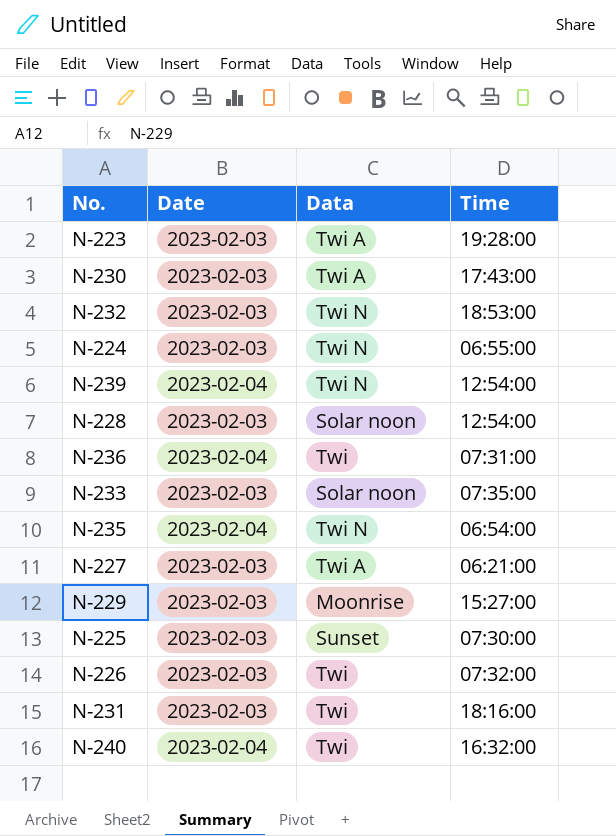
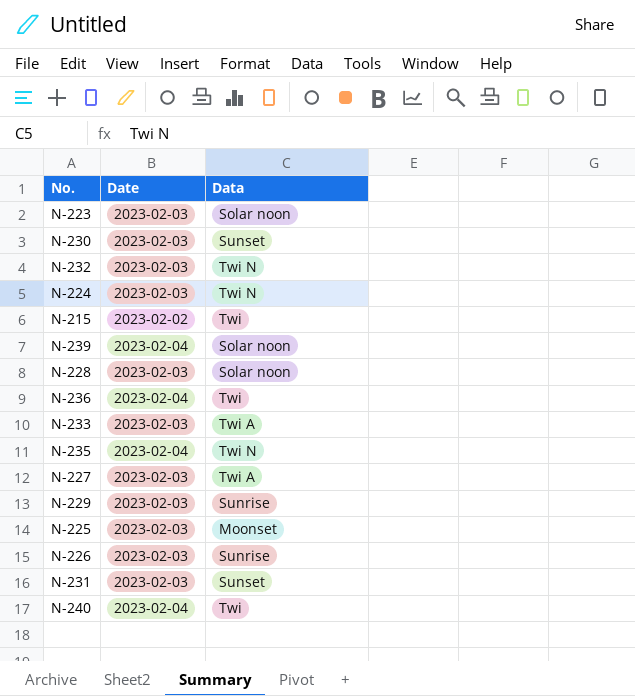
column Time | position: 4 -> none
N-223 | Data: Twi A -> Solar noon
N-230 | Data: Twi A -> Sunset
row N-215: none -> 2023-02-02 | Twi
N-239 | Data: Twi N -> Solar noon
N-233 | Data: Solar noon -> Twi A
N-229 | Data: Moonrise -> Sunrise
N-225 | Data: Sunset -> Moonset
N-226 | Data: Twi -> Sunrise
N-231 | Data: Twi -> Sunset

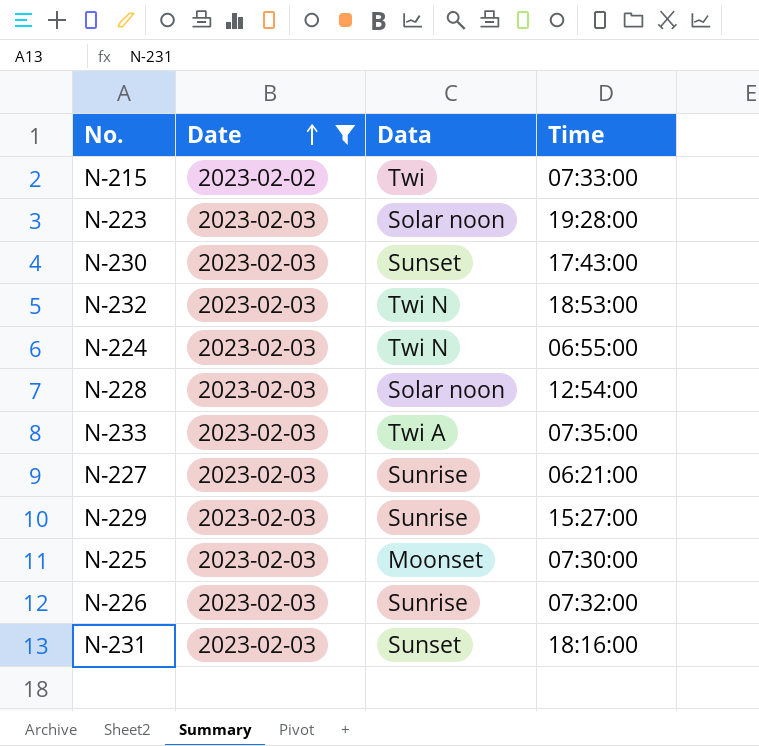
filter: none -> Date != 2023-02-04
row order: none -> Date ascending
column Time | position: none -> 4
N-227 | Data: Twi A -> Sunrise

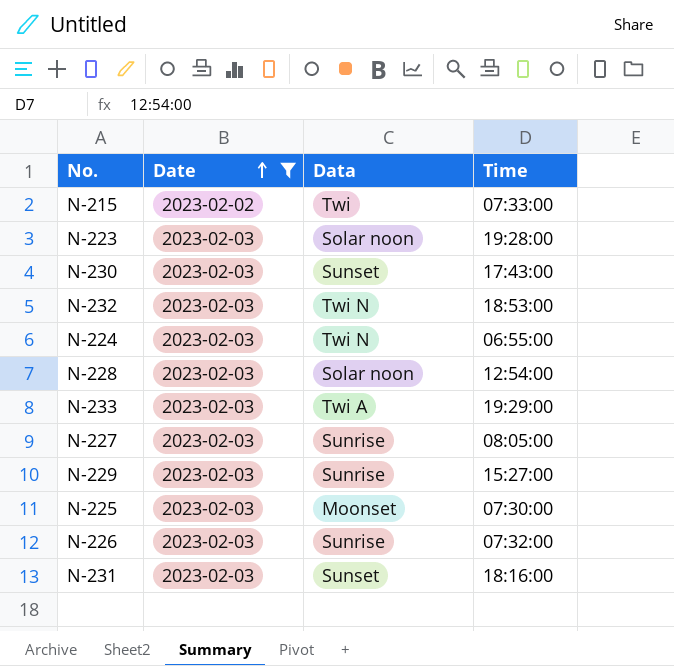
N-233 | Time: 07:35:00 -> 19:29:00
N-227 | Time: 06:21:00 -> 08:05:00

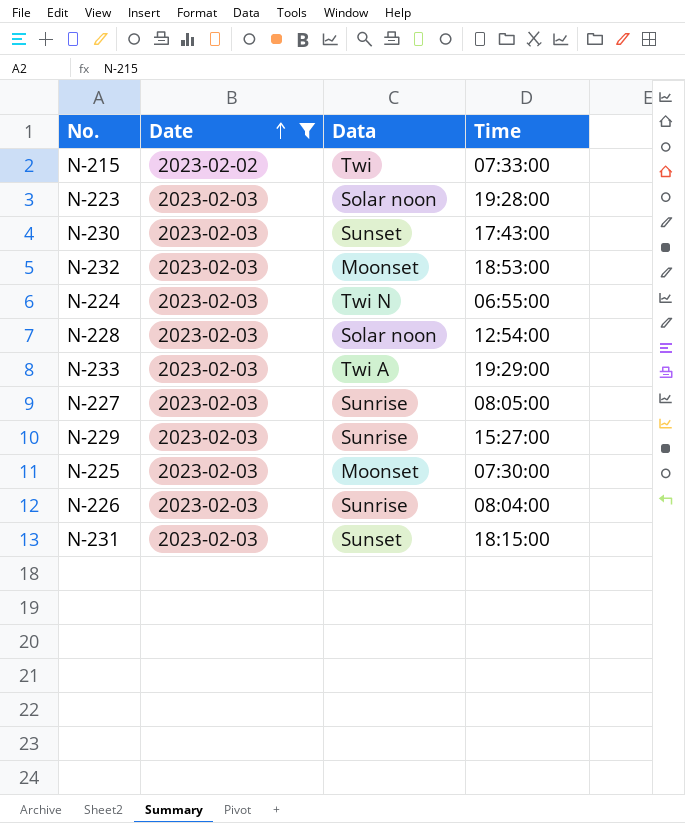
N-232 | Data: Twi N -> Moonset
N-226 | Time: 07:32:00 -> 08:04:00
N-231 | Time: 18:16:00 -> 18:15:00

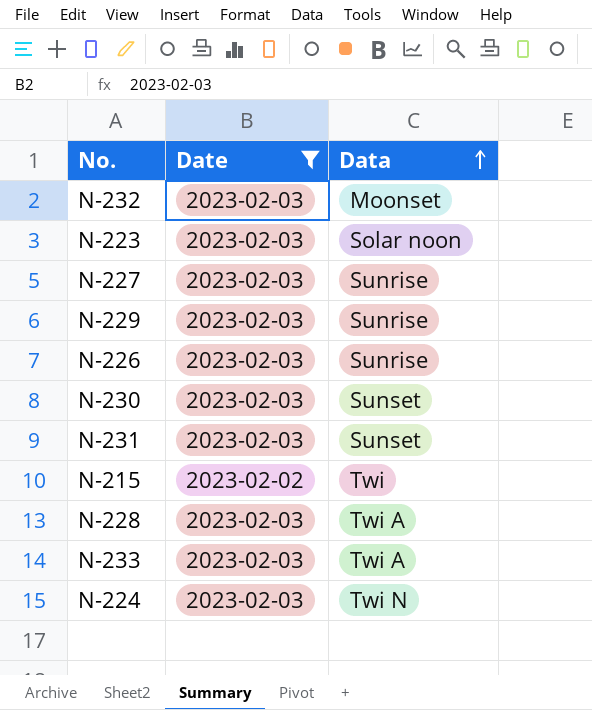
row order: Date ascending -> Data ascending
column Time | position: 4 -> none
row N-225: 2023-02-03 | Moonset | 07:30:00 -> none
N-228 | Data: Solar noon -> Twi A

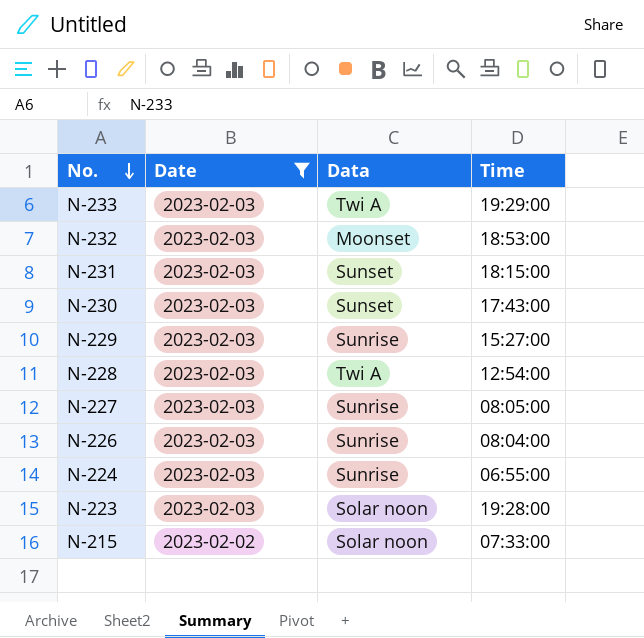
row order: Data ascending -> No. descending
column Time | position: none -> 4
N-224 | Data: Twi N -> Sunrise
N-215 | Data: Twi -> Solar noon

